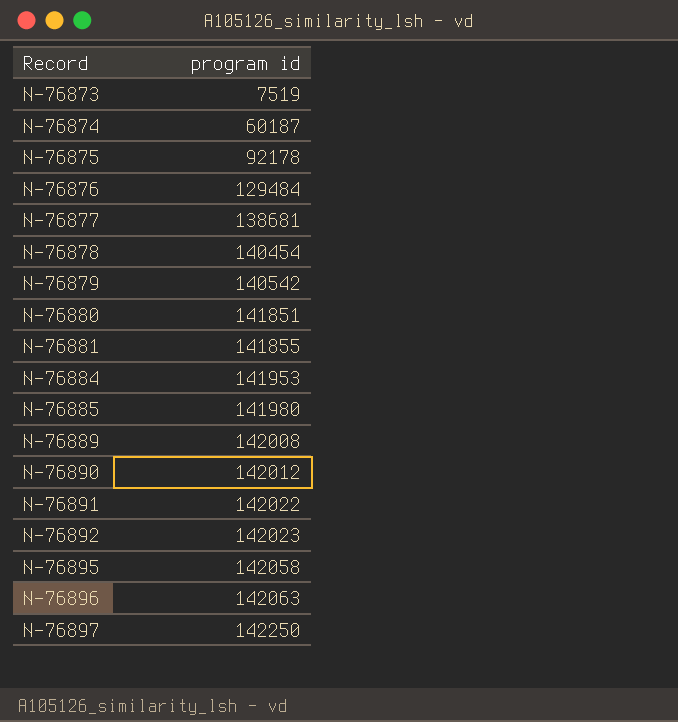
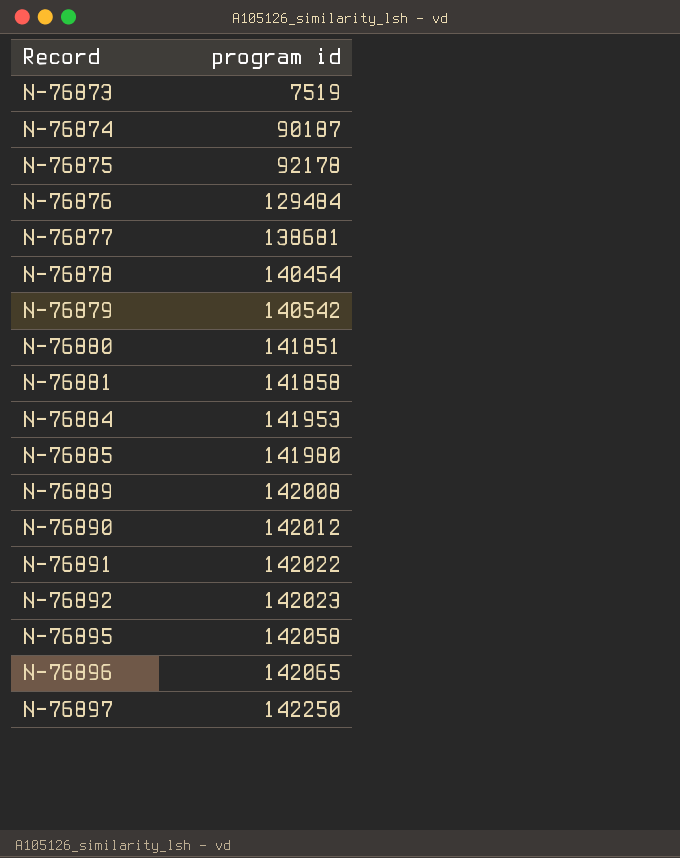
N-76874 | program id: 60187 -> 90187
N-76881 | program id: 141855 -> 141858
N-76896 | program id: 142063 -> 142065

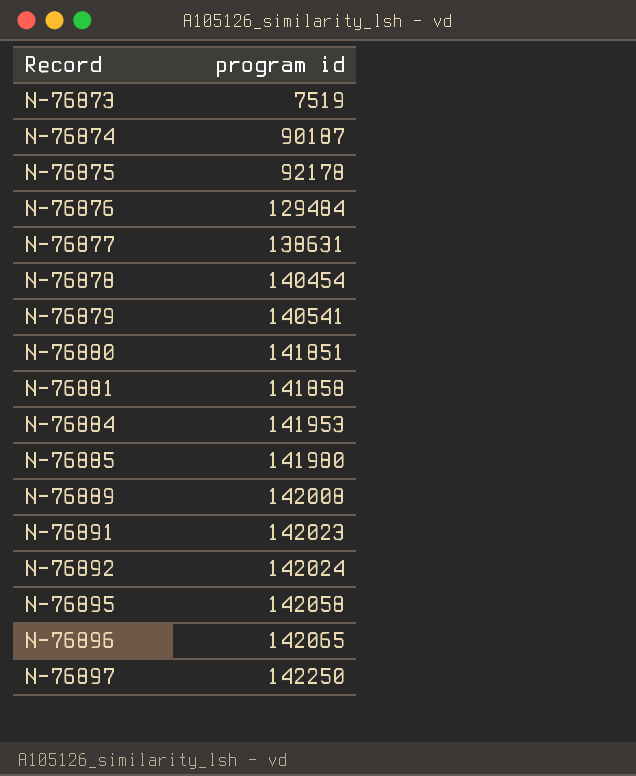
row N-76890: 142012 -> none
N-76877 | program id: 138681 -> 138631
N-76879 | program id: 140542 -> 140541
N-76891 | program id: 142022 -> 142023
N-76892 | program id: 142023 -> 142024

